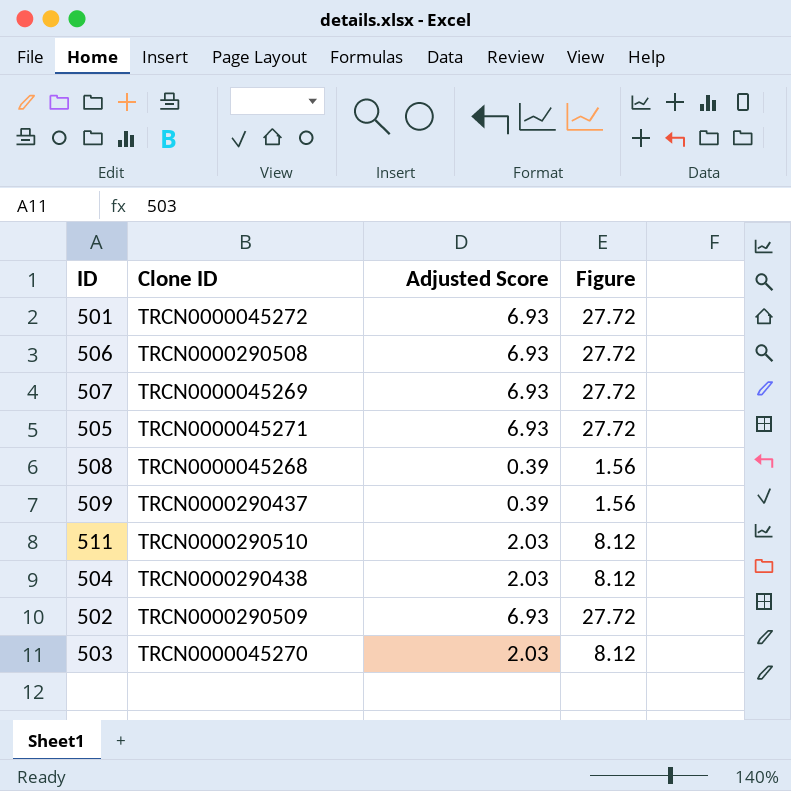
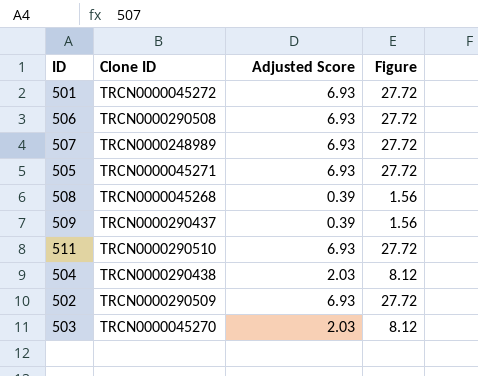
507 | Clone ID: TRCN0000045269 -> TRCN0000248989
511 | Adjusted Score: 2.03 -> 6.93
511 | Figure: 8.12 -> 27.72

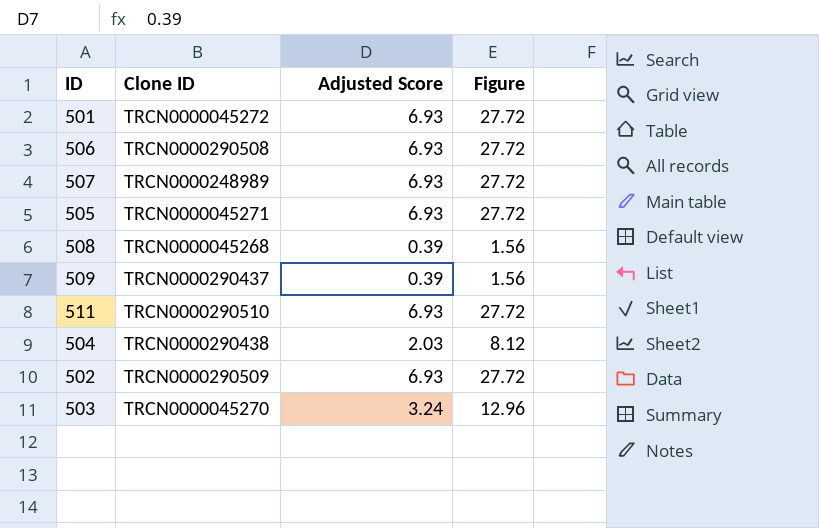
503 | Adjusted Score: 2.03 -> 3.24
503 | Figure: 8.12 -> 12.96

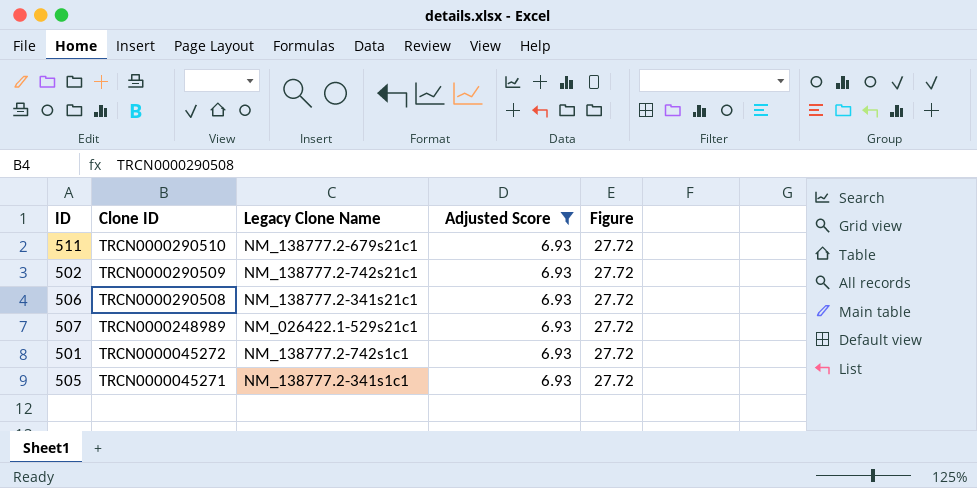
filter: none -> Adjusted Score = 6.93
row order: none -> Clone ID descending
column Legacy Clone Name | position: none -> 3

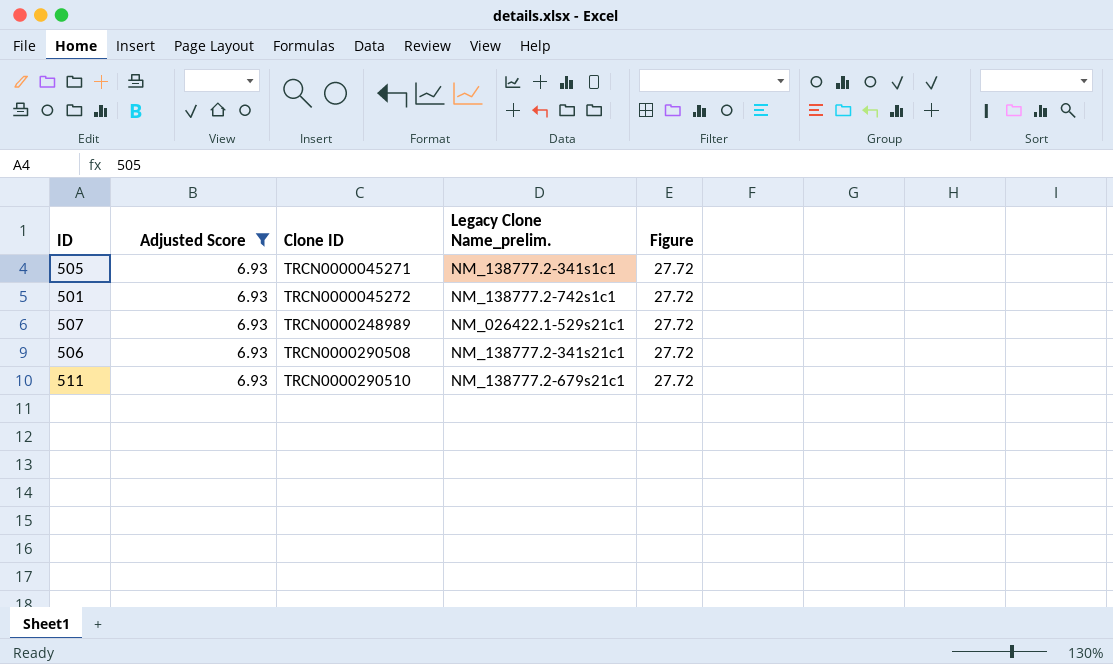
row order: Clone ID descending -> Clone ID ascending
column Adjusted Score | position: 4 -> 2
column name: Legacy Clone Name -> Legacy Clone Name_prelim.
row 502: TRCN0000290509 | NM_138777.2-742s21c1 | 6.93 | 27.72 -> none

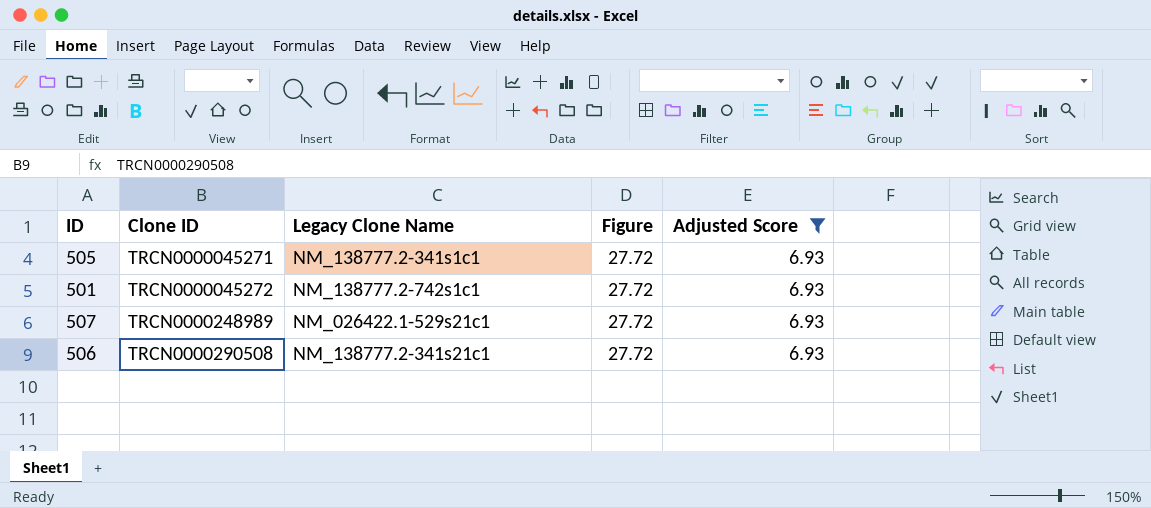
column name: Legacy Clone Name_prelim. -> Legacy Clone Name
column Adjusted Score | position: 2 -> 5
row 511: 6.93 | TRCN0000290510 | NM_138777.2-679s21c1 | 27.72 -> none

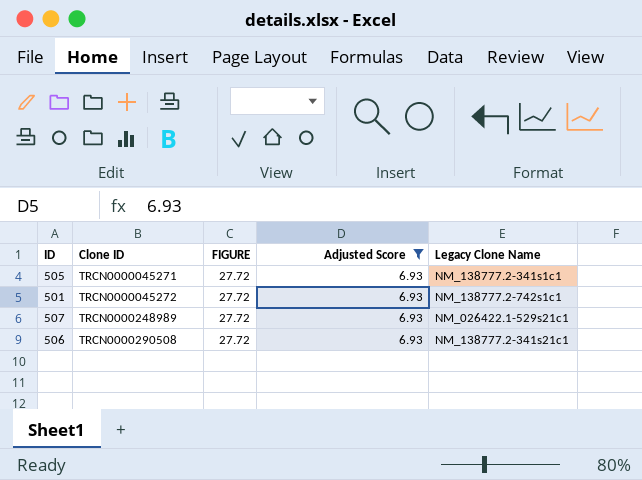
column name: Figure -> FIGURE
column Legacy Clone Name | position: 3 -> 5

